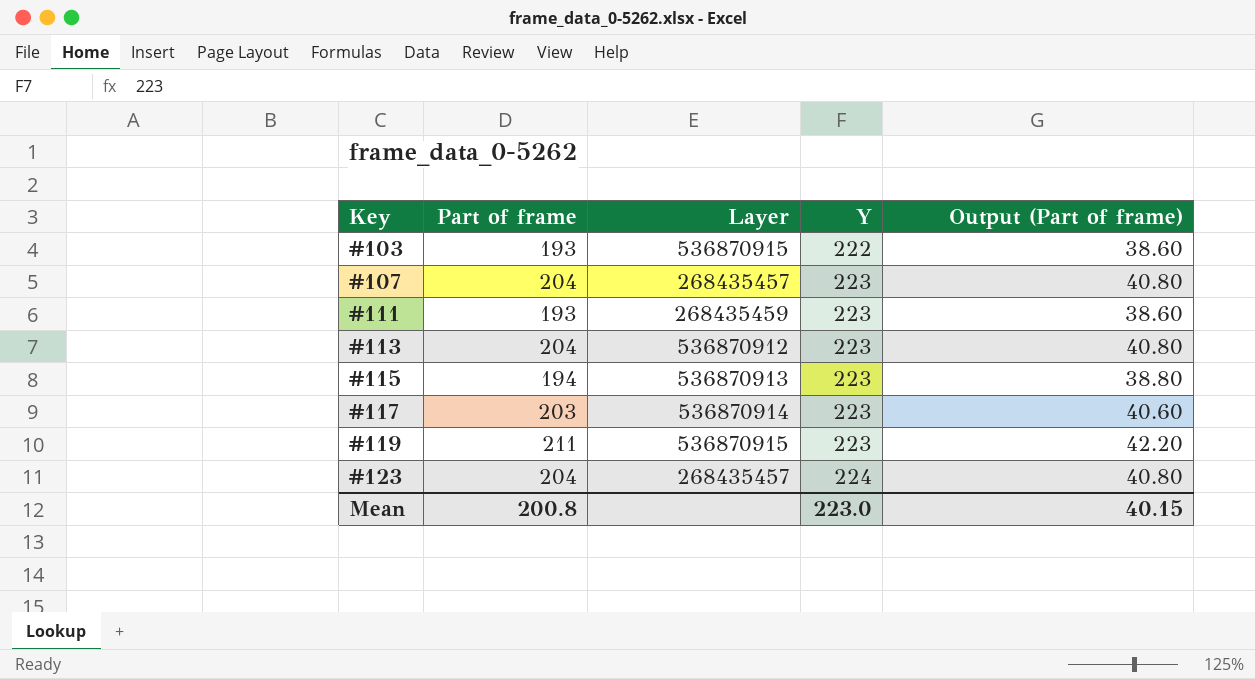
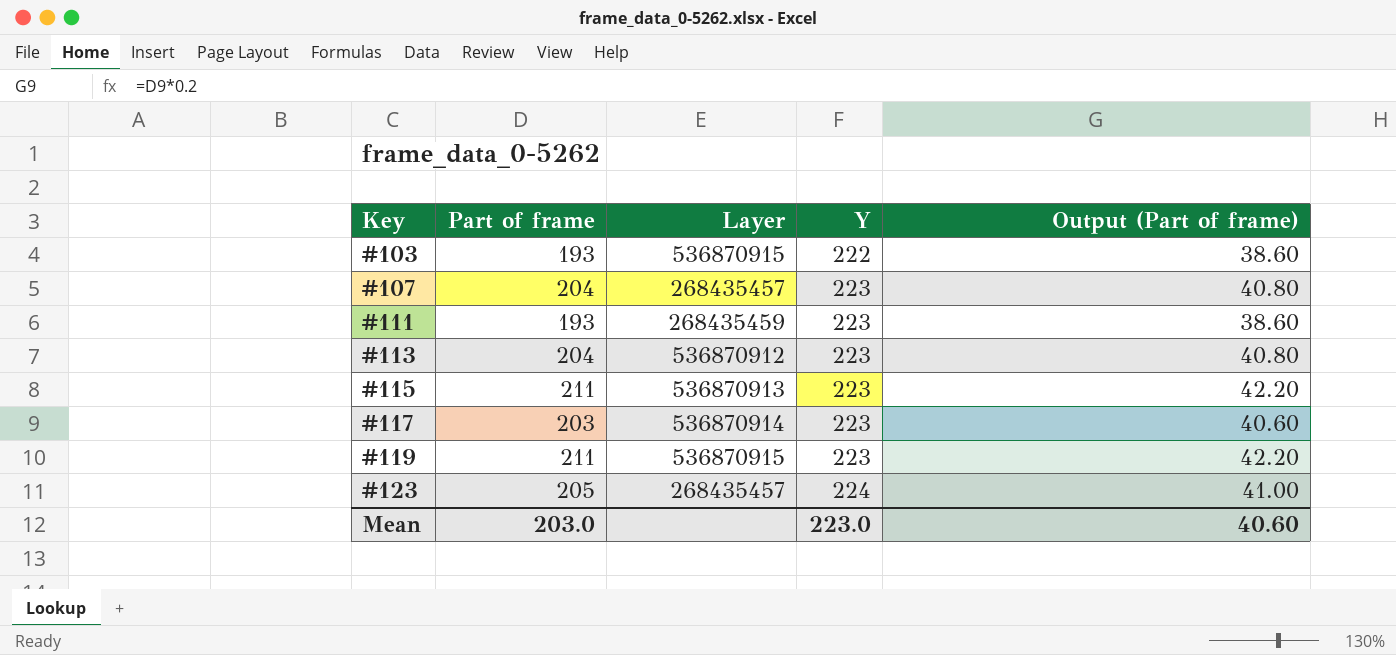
#115 | Part of frame: 194 -> 211
#115 | Output (Part of frame): 38.80 -> 42.20
#123 | Part of frame: 204 -> 205
#123 | Output (Part of frame): 40.80 -> 41.00
Mean | Part of frame: 200.8 -> 203.0
Mean | Output (Part of frame): 40.15 -> 40.60

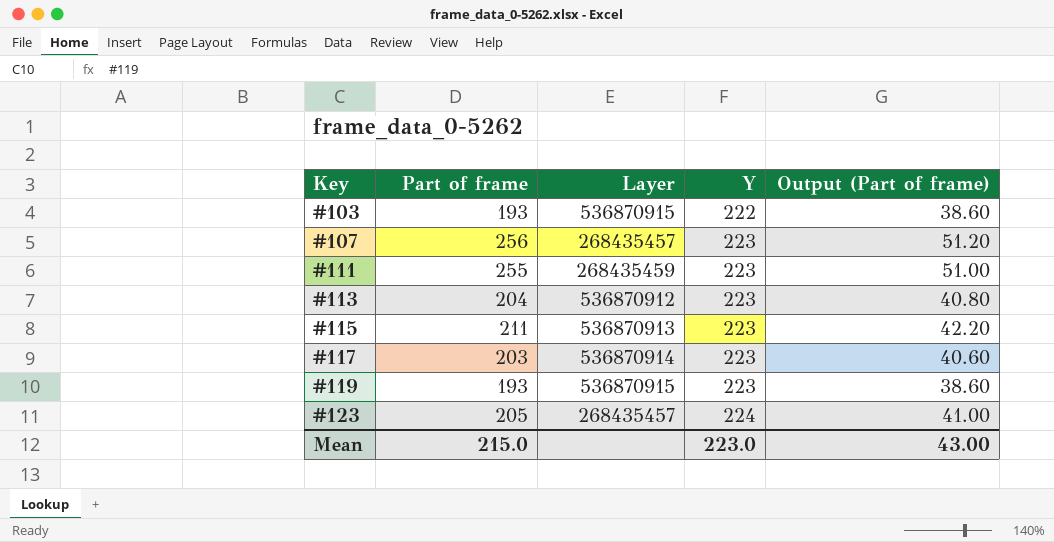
#107 | Part of frame: 204 -> 256
#107 | Output (Part of frame): 40.80 -> 51.20
#111 | Part of frame: 193 -> 255
#111 | Output (Part of frame): 38.60 -> 51.00
#119 | Part of frame: 211 -> 193
#119 | Output (Part of frame): 42.20 -> 38.60
Mean | Part of frame: 203.0 -> 215.0
Mean | Output (Part of frame): 40.60 -> 43.00

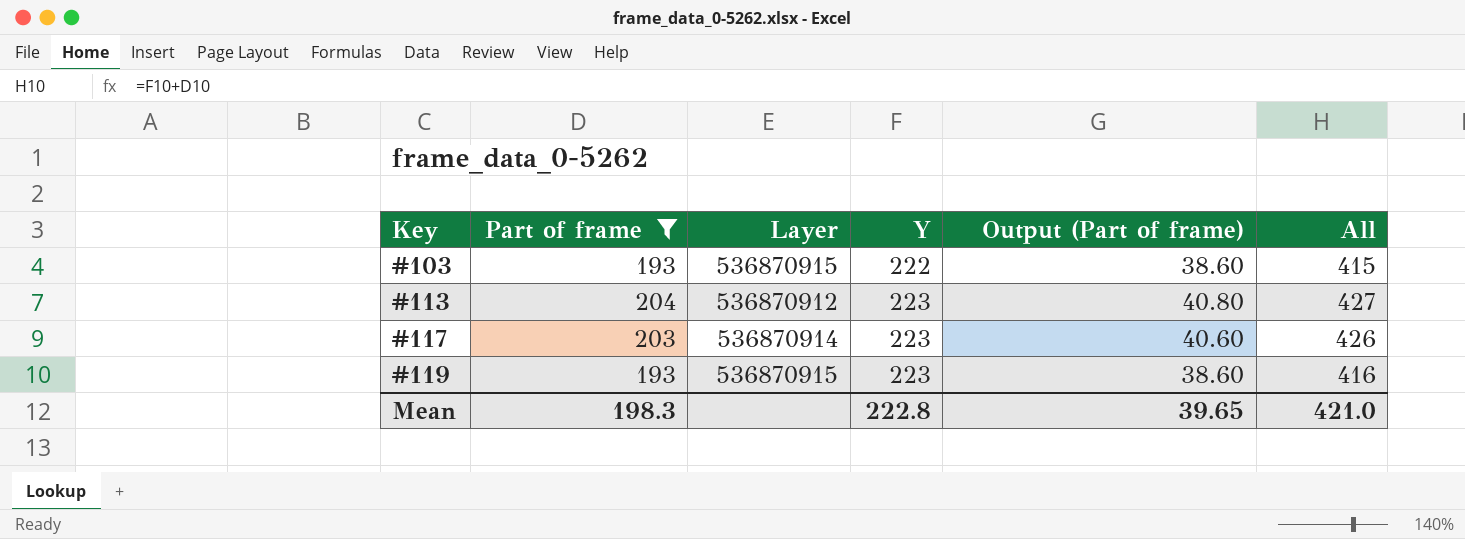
filter: none -> Part of frame <= 204
column All | formula: none -> [Part of frame] + [Y]
Mean | Part of frame: 215.0 -> 198.3
Mean | Y: 223.0 -> 222.8
Mean | Output (Part of frame): 43.00 -> 39.65

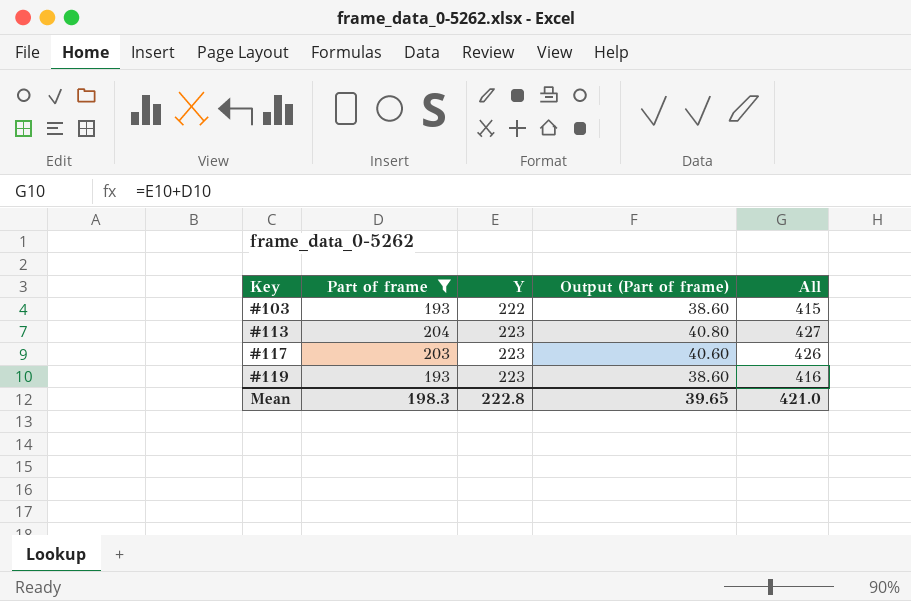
column Layer | position: 3 -> none

